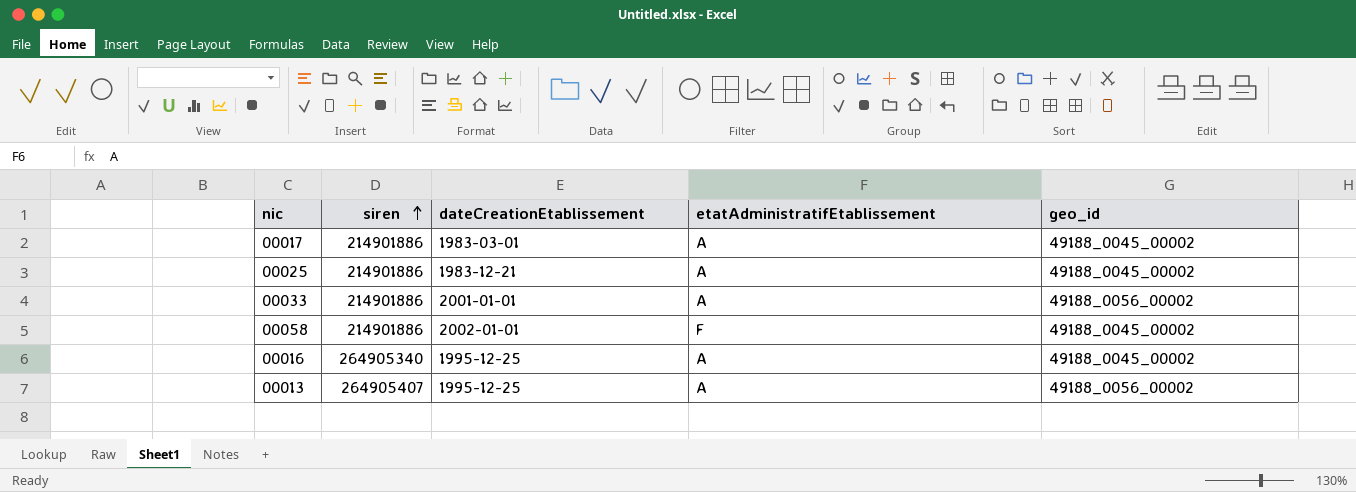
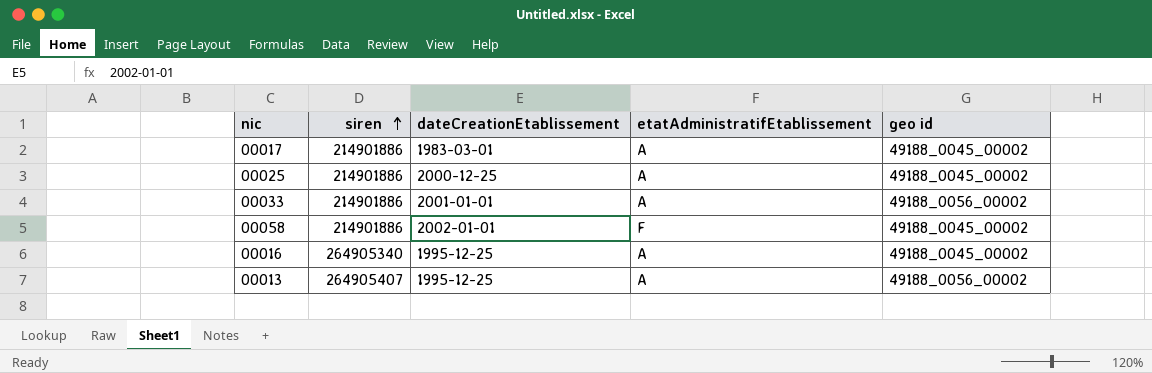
column name: geo_id -> geo id
00025 | dateCreationEtablissement: 1983-12-21 -> 2000-12-25

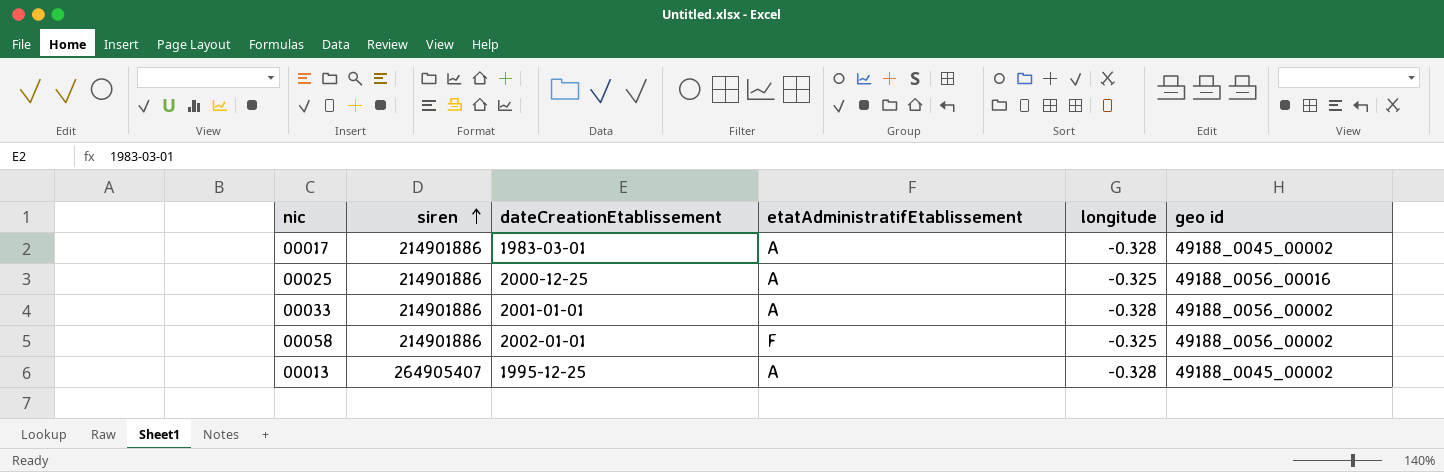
column longitude | position: none -> 5
row 00016: 264905340 | 1995-12-25 | A | 49188_0045_00002 -> none
00025 | geo id: 49188_0045_00002 -> 49188_0056_00016
00058 | geo id: 49188_0045_00002 -> 49188_0056_00002
00013 | geo id: 49188_0056_00002 -> 49188_0045_00002

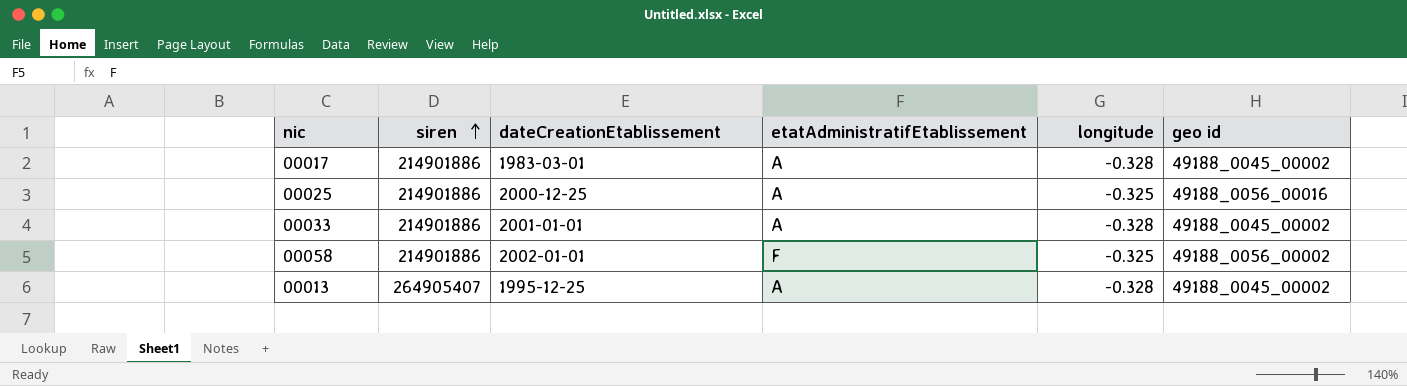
00033 | geo id: 49188_0056_00002 -> 49188_0045_00002

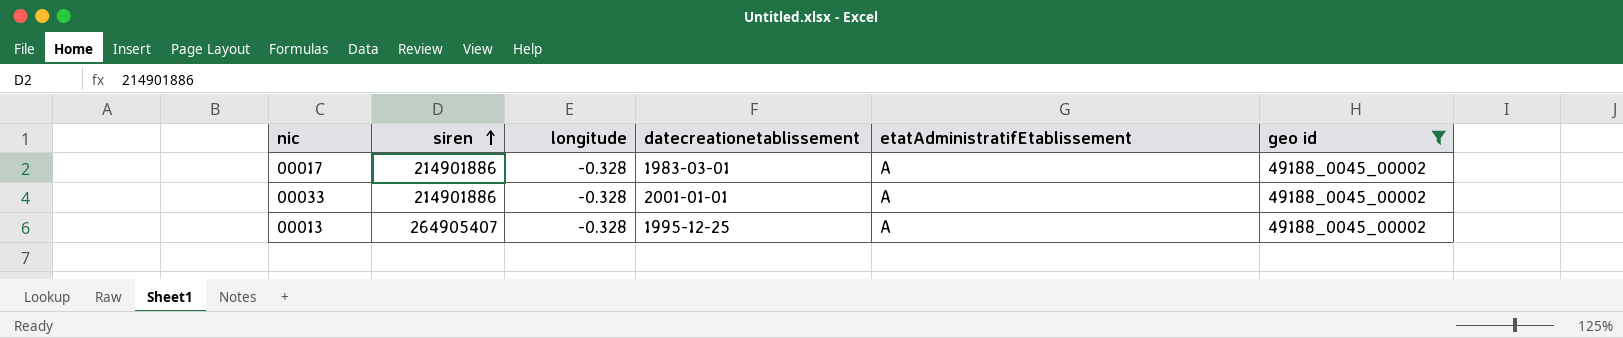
filter: none -> geo id = 49188_0045_00002
column longitude | position: 5 -> 3
column name: dateCreationEtablissement -> datecreationetablissement

